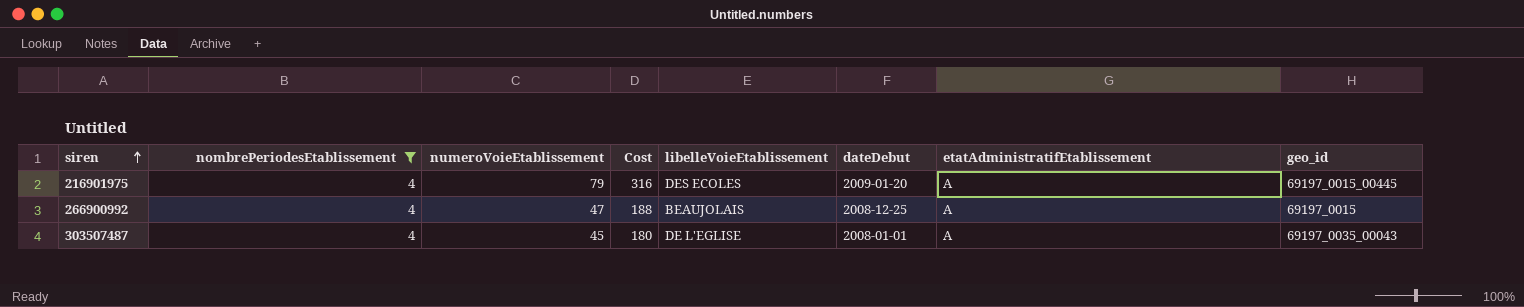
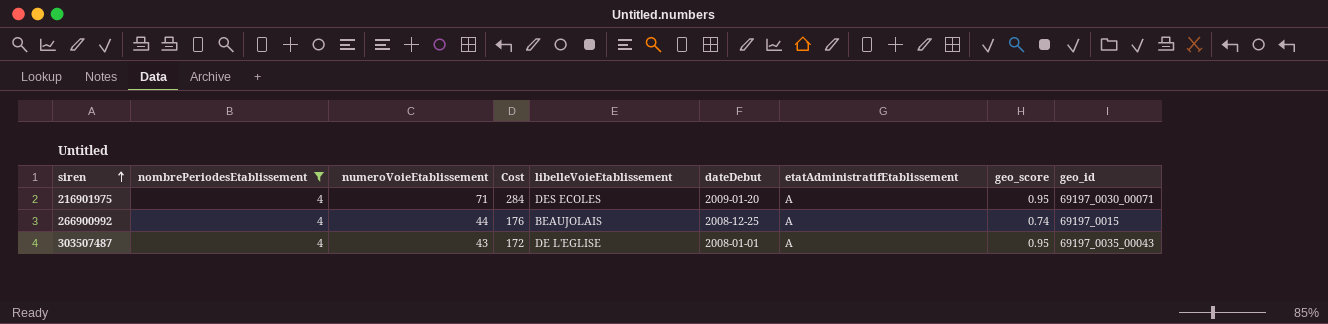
column geo_score | position: none -> 8
216901975 | numeroVoieEtablissement: 79 -> 71
216901975 | Cost: 316 -> 284
216901975 | geo_id: 69197_0015_00445 -> 69197_0030_00071
266900992 | numeroVoieEtablissement: 47 -> 44
266900992 | Cost: 188 -> 176
303507487 | numeroVoieEtablissement: 45 -> 43
303507487 | Cost: 180 -> 172

